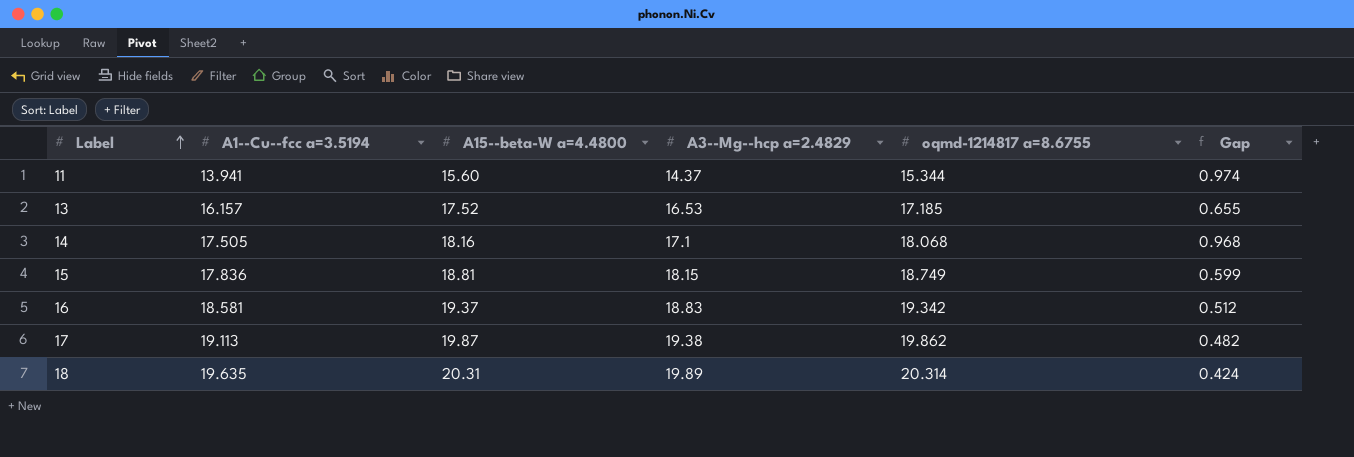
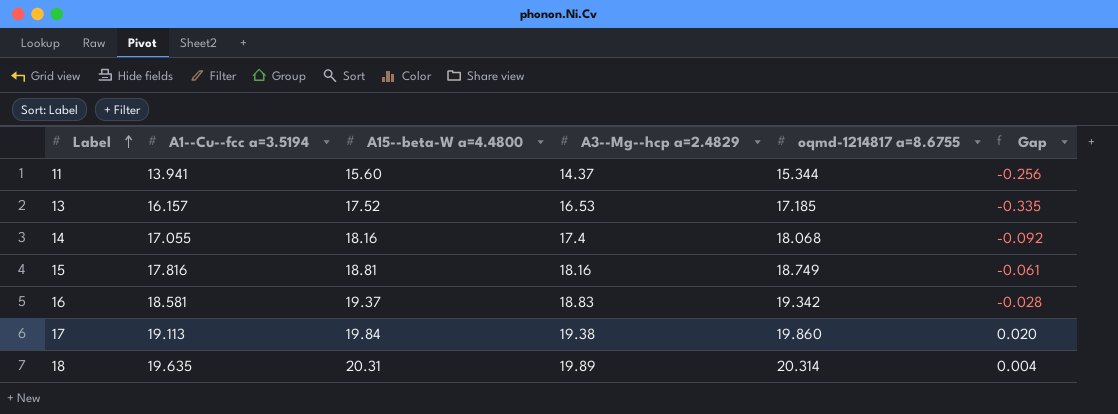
column Gap | formula: [oqmd-1214817 a=8.6755] - [A3--Mg--hcp a=2.4829] -> [oqmd-1214817 a=8.6755] - [A15--beta-W a=4.4800]
14 | A1--Cu--fcc a=3.5194: 17.505 -> 17.055
14 | A3--Mg--hcp a=2.4829: 17.1 -> 17.4
15 | A1--Cu--fcc a=3.5194: 17.836 -> 17.816
15 | A3--Mg--hcp a=2.4829: 18.15 -> 18.16
17 | A15--beta-W a=4.4800: 19.87 -> 19.84
17 | oqmd-1214817 a=8.6755: 19.862 -> 19.860

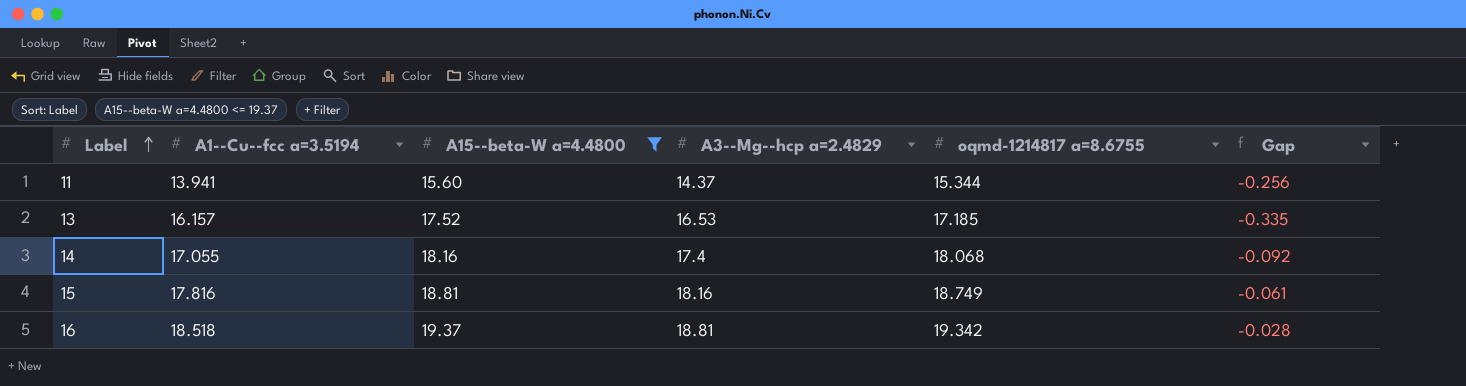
filter: none -> A15--beta-W a=4.4800 <= 19.37
16 | A1--Cu--fcc a=3.5194: 18.581 -> 18.518
16 | A3--Mg--hcp a=2.4829: 18.83 -> 18.81

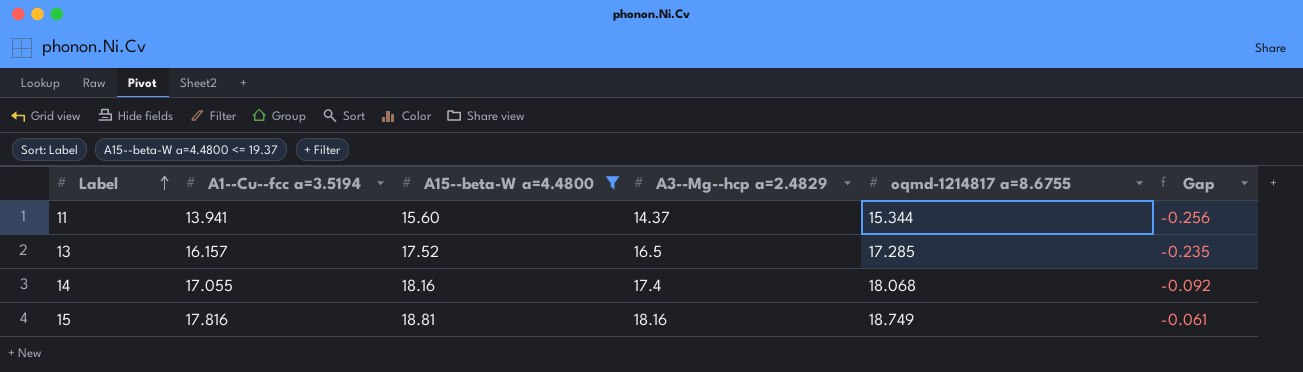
row 16: 18.518 | 19.37 | 18.81 | 19.342 | -0.028 -> none
13 | A3--Mg--hcp a=2.4829: 16.53 -> 16.5
13 | oqmd-1214817 a=8.6755: 17.185 -> 17.285
13 | Gap: -0.335 -> -0.235

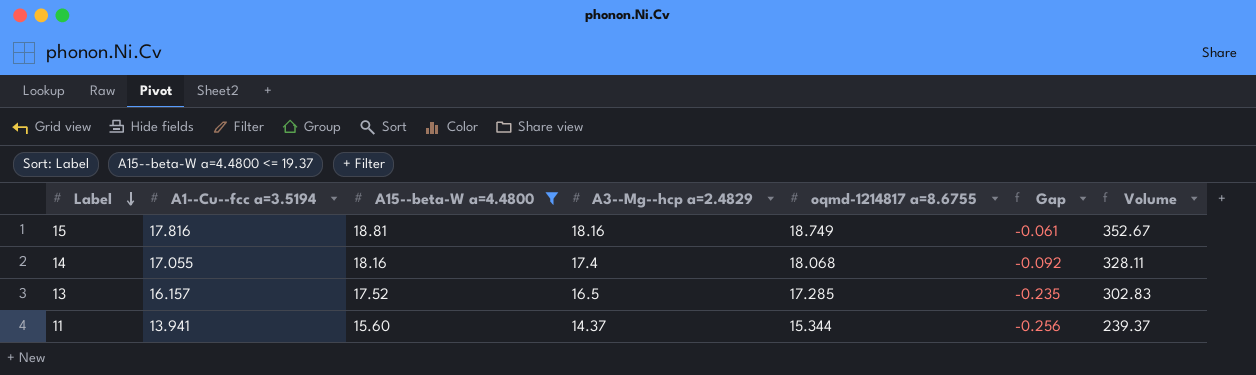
row order: Label ascending -> Label descending
column Volume | formula: none -> [A15--beta-W a=4.4800] * [oqmd-1214817 a=8.6755]

